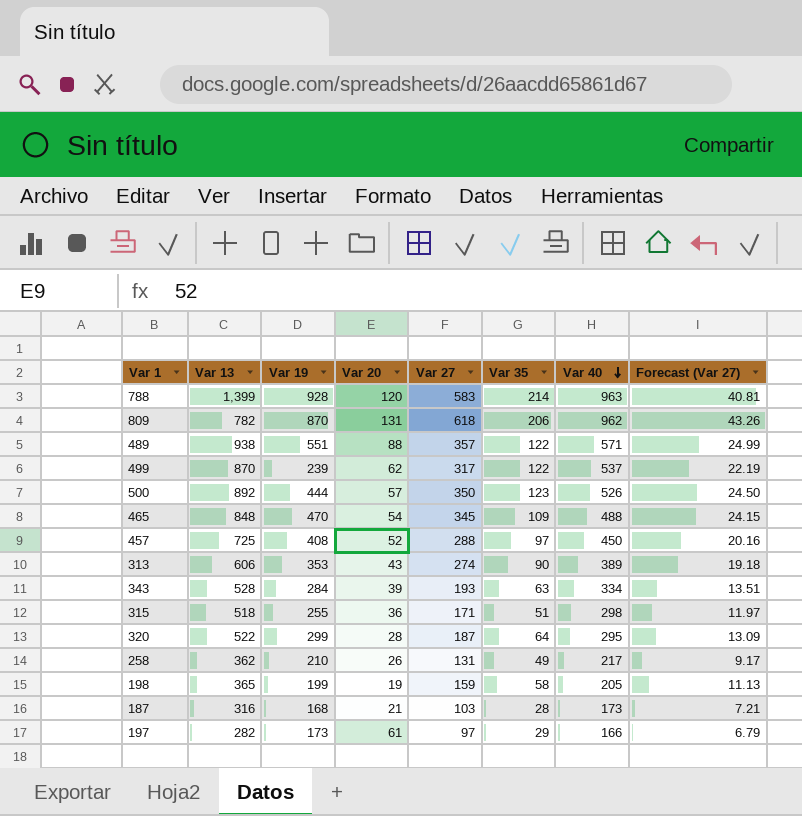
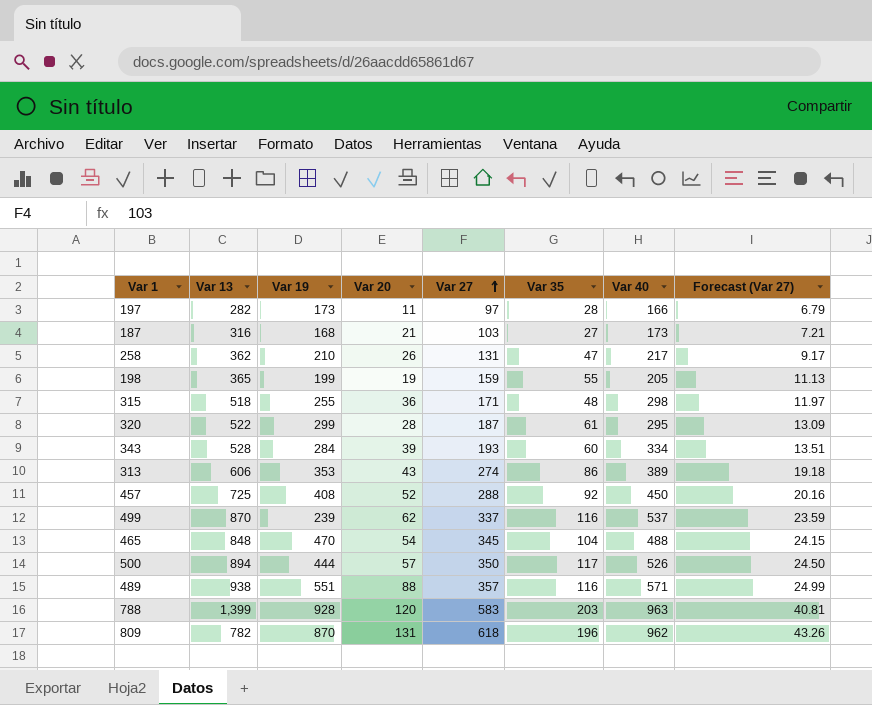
row order: Var 40 descending -> Var 27 ascending
197 | Var 20: 61 -> 11
197 | Var 35: 29 -> 28
187 | Var 35: 28 -> 27
258 | Var 35: 49 -> 47
198 | Var 35: 58 -> 55
315 | Var 35: 51 -> 48
320 | Var 35: 64 -> 61
343 | Var 35: 63 -> 60
313 | Var 35: 90 -> 86
457 | Var 35: 97 -> 92
499 | Var 27: 317 -> 337
499 | Var 35: 122 -> 116
499 | Forecast (Var 27): 22.19 -> 23.59
465 | Var 35: 109 -> 104
500 | Var 13: 892 -> 894
500 | Var 35: 123 -> 117
489 | Var 35: 122 -> 116
788 | Var 35: 214 -> 203
809 | Var 35: 206 -> 196

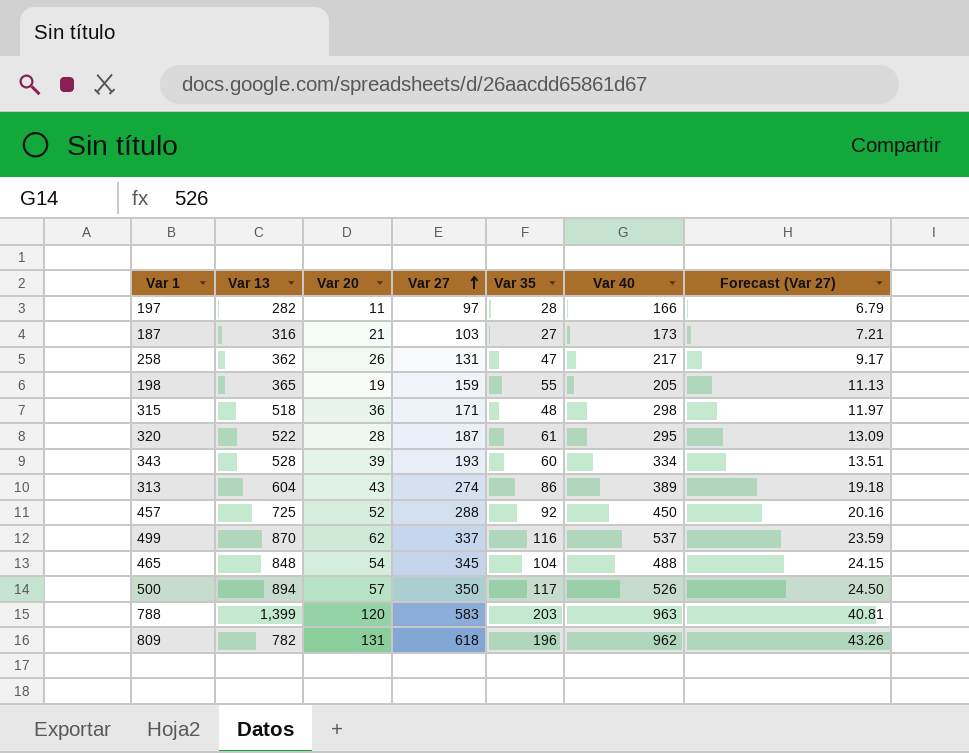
column Var 19 | position: 3 -> none
row 489: 938 | 551 | 88 | 357 | 116 | 571 | 24.99 -> none
313 | Var 13: 606 -> 604

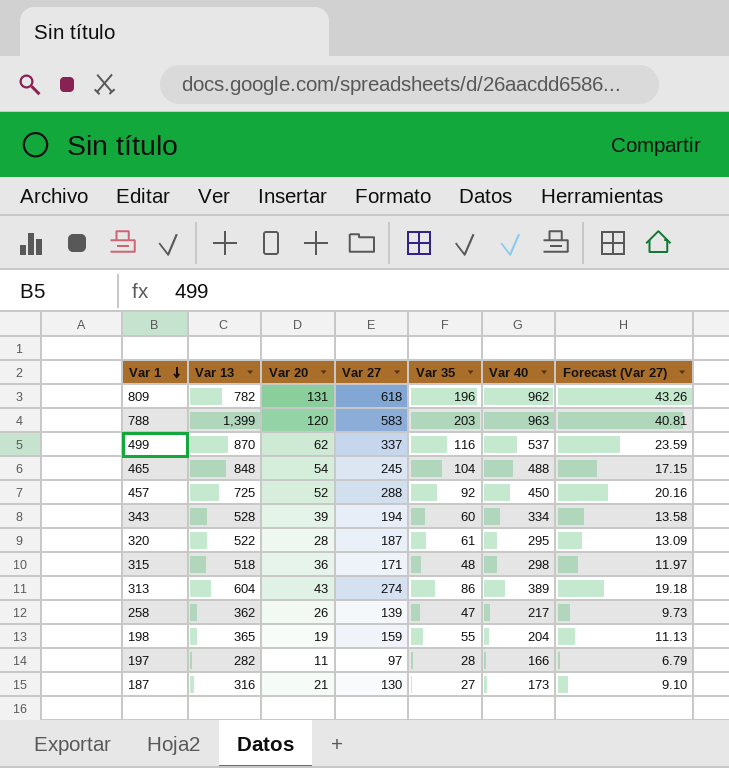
row order: Var 27 ascending -> Var 1 descending
row 500: 894 | 57 | 350 | 117 | 526 | 24.50 -> none
465 | Var 27: 345 -> 245
465 | Forecast (Var 27): 24.15 -> 17.15
343 | Var 27: 193 -> 194
343 | Forecast (Var 27): 13.51 -> 13.58
258 | Var 27: 131 -> 139
258 | Forecast (Var 27): 9.17 -> 9.73
198 | Var 40: 205 -> 204
187 | Var 27: 103 -> 130
187 | Forecast (Var 27): 7.21 -> 9.10

